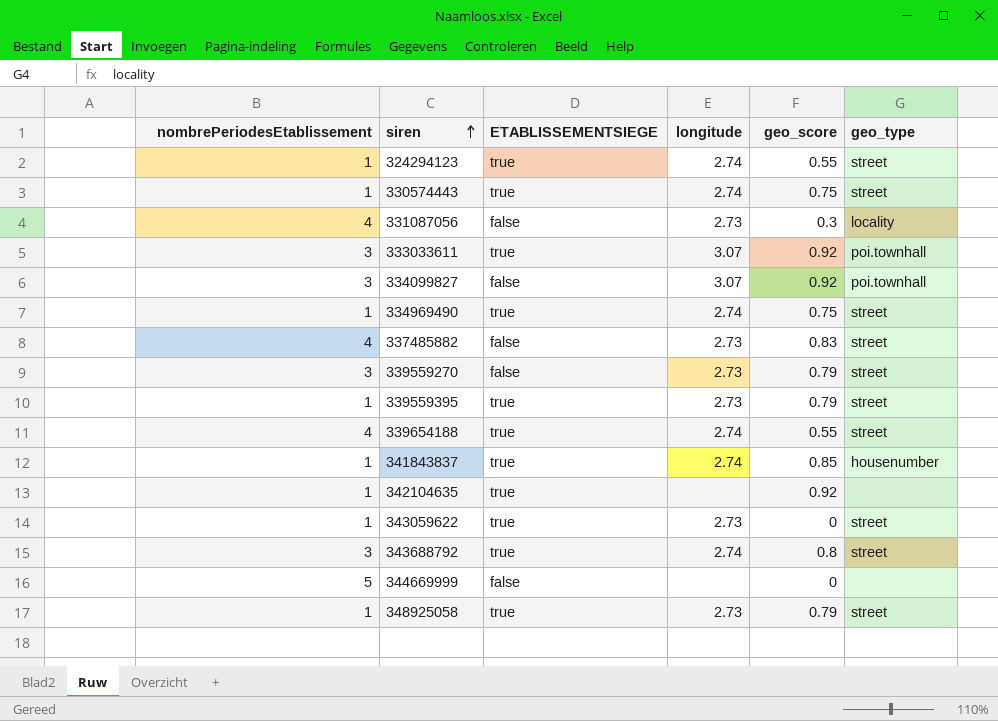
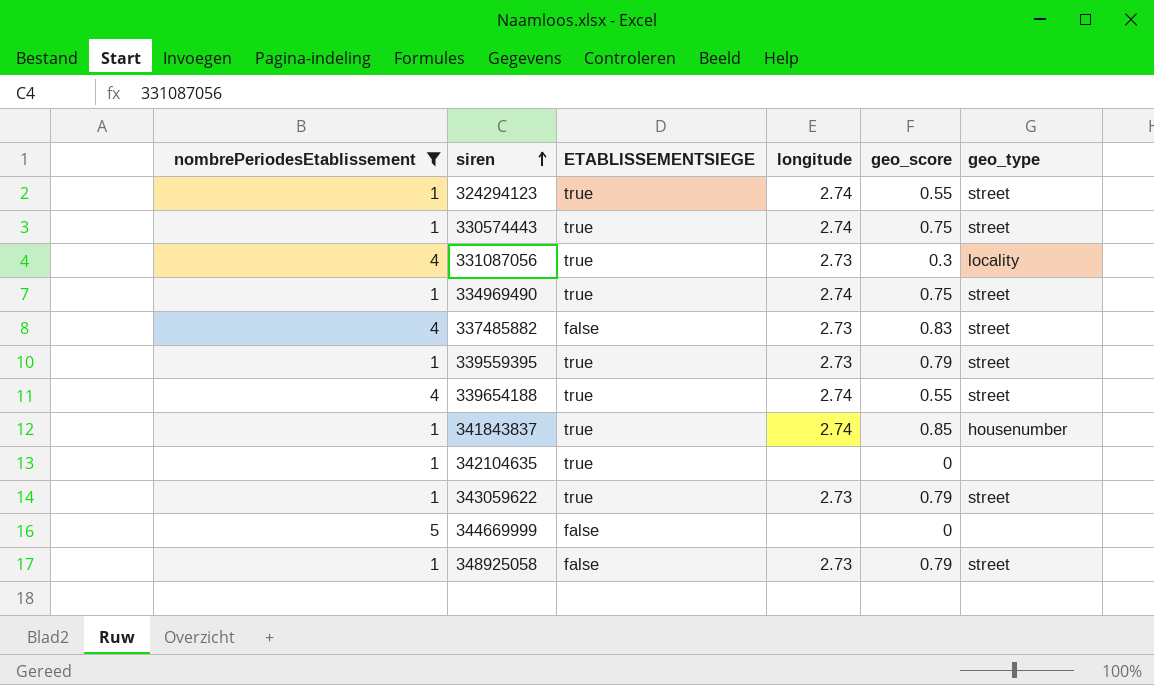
filter: none -> nombrePeriodesEtablissement != 3
331087056 | ETABLISSEMENTSIEGE: false -> true
342104635 | geo_score: 0.92 -> 0
343059622 | geo_score: 0 -> 0.79
348925058 | ETABLISSEMENTSIEGE: true -> false

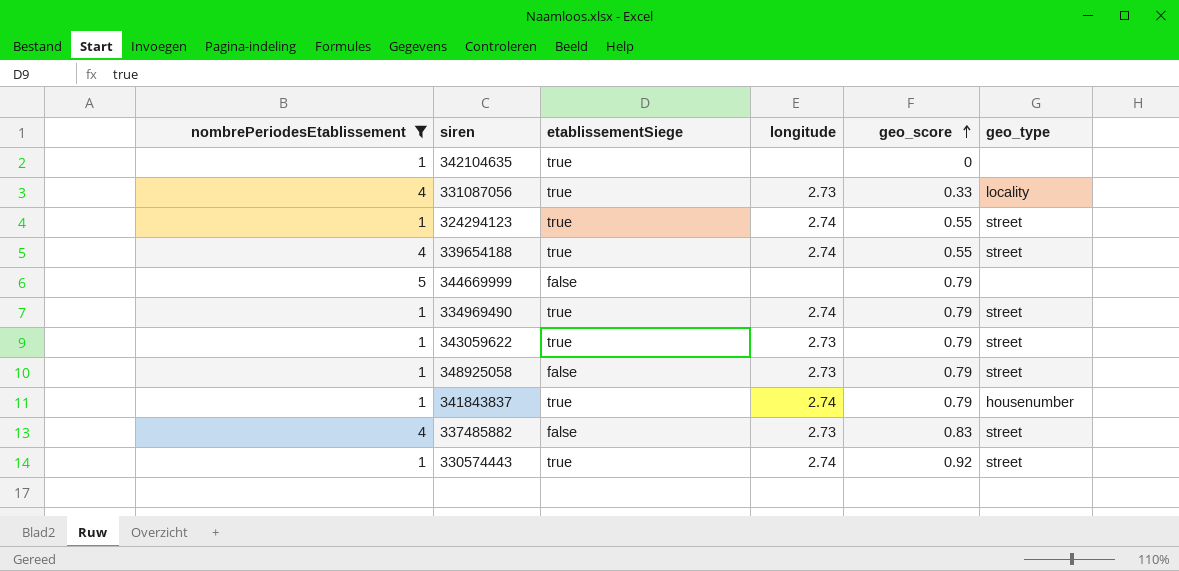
row order: siren ascending -> geo_score ascending
column name: ETABLISSEMENTSIEGE -> etablissementSiege
row 339559395: 1 | true | 2.73 | 0.79 | street -> none
331087056 | geo_score: 0.3 -> 0.33
344669999 | geo_score: 0 -> 0.79
334969490 | geo_score: 0.75 -> 0.79
341843837 | geo_score: 0.85 -> 0.79
330574443 | geo_score: 0.75 -> 0.92

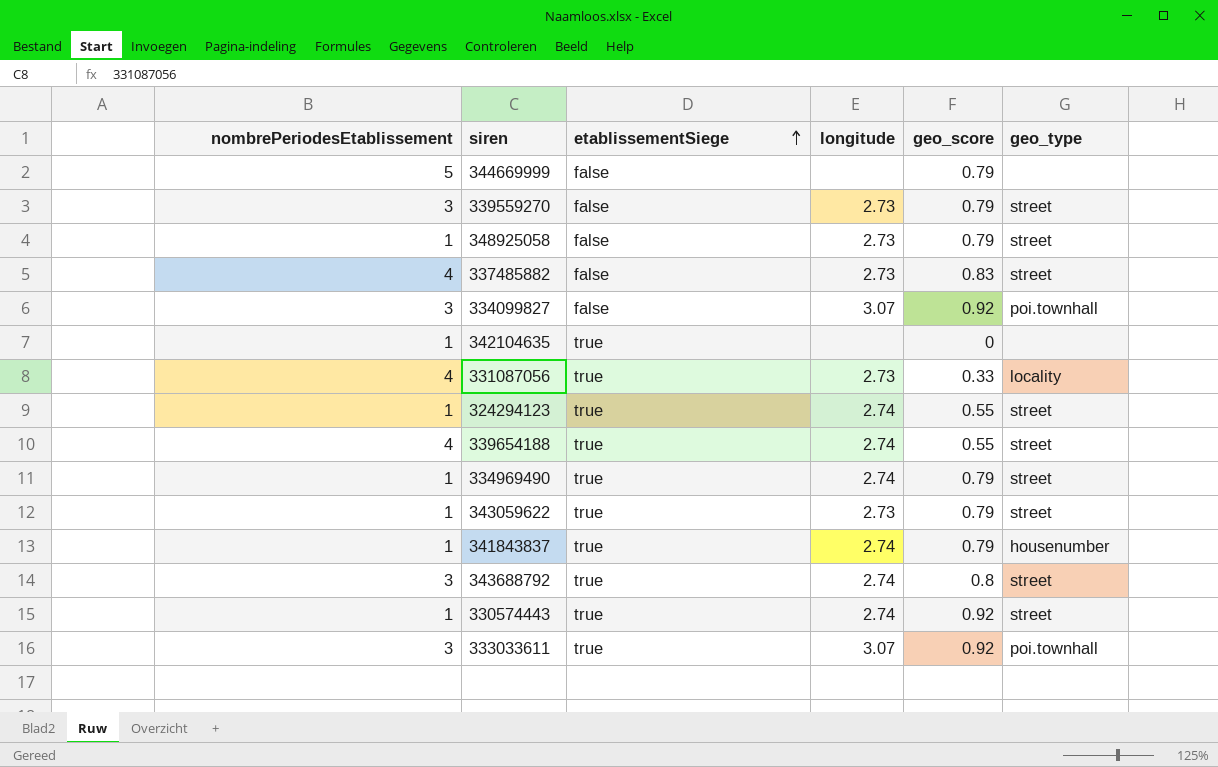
filter: nombrePeriodesEtablissement != 3 -> none
row order: geo_score ascending -> etablissementSiege ascending

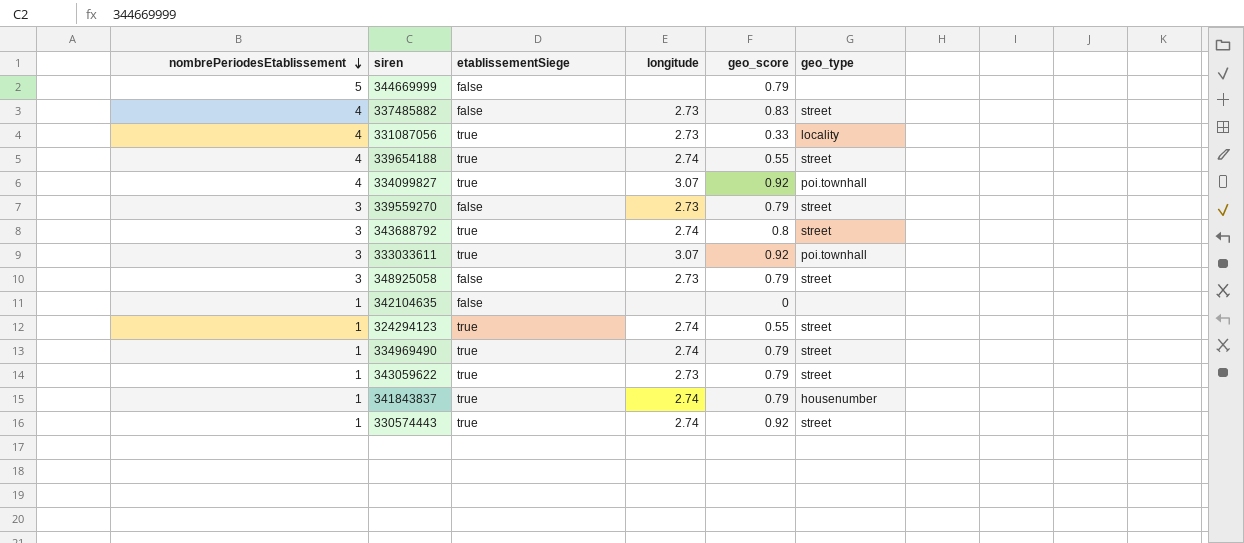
row order: etablissementSiege ascending -> nombrePeriodesEtablissement descending
334099827 | nombrePeriodesEtablissement: 3 -> 4
334099827 | etablissementSiege: false -> true
348925058 | nombrePeriodesEtablissement: 1 -> 3
342104635 | etablissementSiege: true -> false

